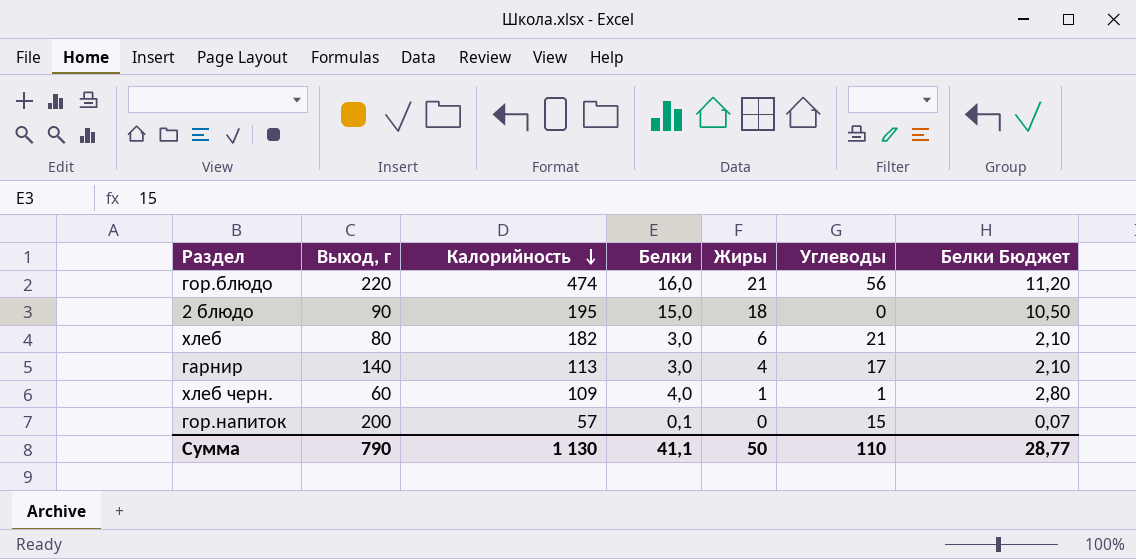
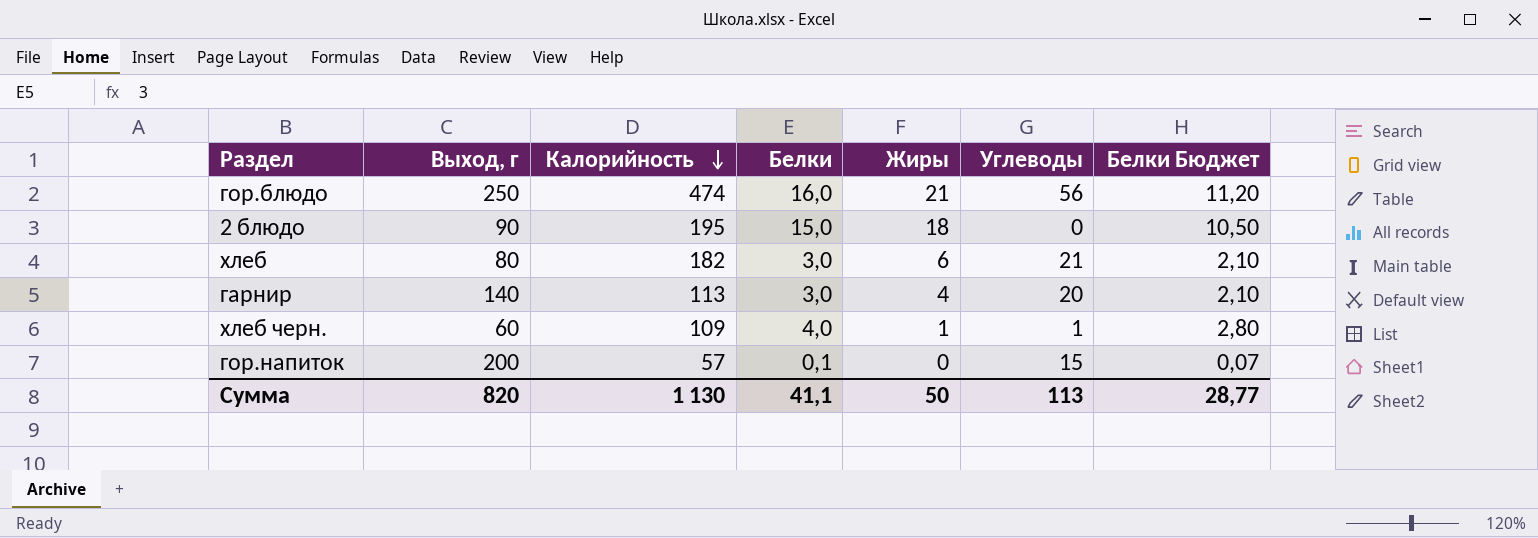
гор.блюдо | Выход, г: 220 -> 250
гарнир | Углеводы: 17 -> 20
Сумма | Выход, г: 790 -> 820
Сумма | Углеводы: 110 -> 113

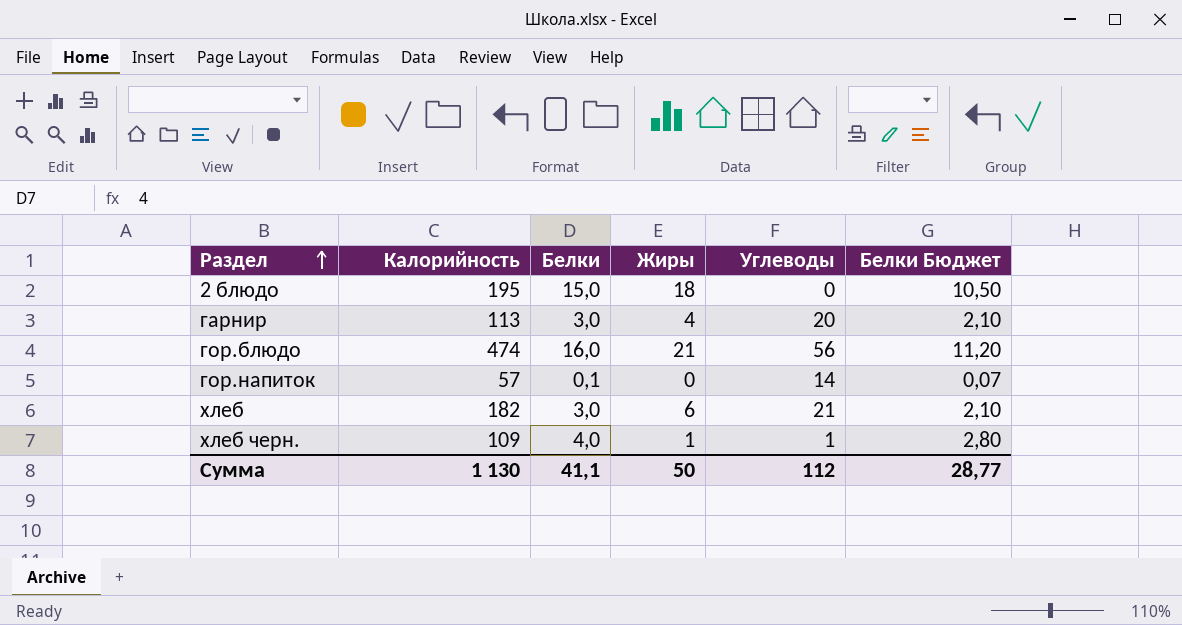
row order: Калорийность descending -> Раздел ascending
column Выход, г | position: 2 -> none
гор.напиток | Углеводы: 15 -> 14
Сумма | Углеводы: 113 -> 112

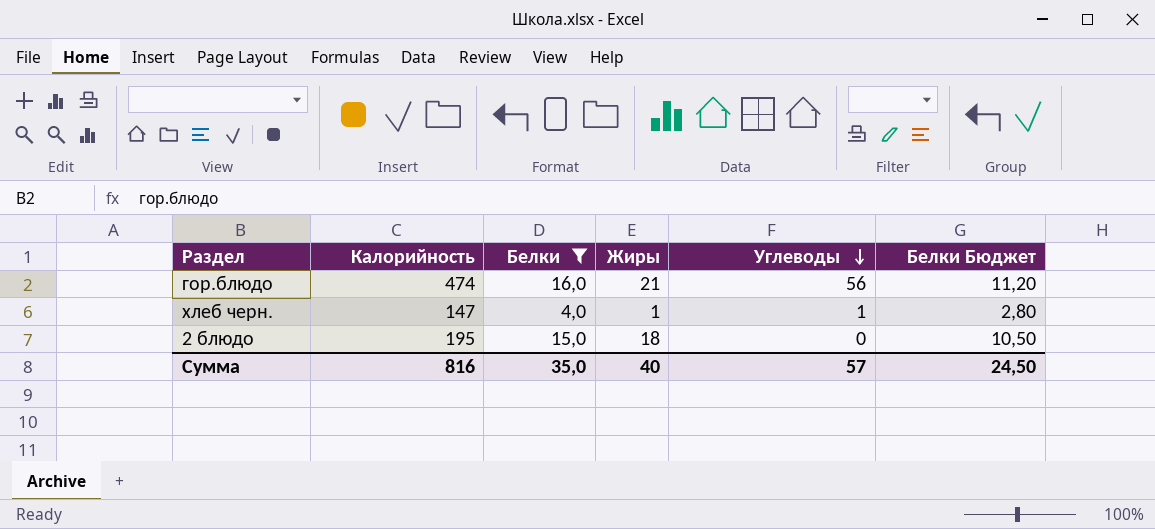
filter: none -> Белки >= 4,0
row order: Раздел ascending -> Углеводы descending
хлеб черн. | Калорийность: 109 -> 147
Сумма | Калорийность: 1 130 -> 816
Сумма | Белки: 41,1 -> 35,0
Сумма | Жиры: 50 -> 40
Сумма | Углеводы: 112 -> 57
Сумма | Белки Бюджет: 28,77 -> 24,50

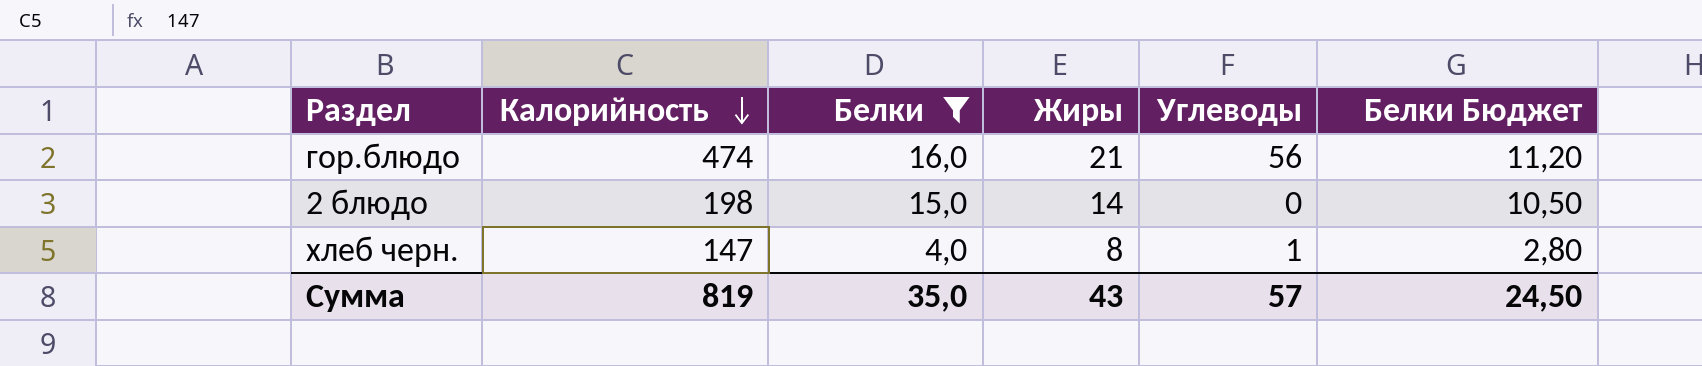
row order: Углеводы descending -> Калорийность descending
2 блюдо | Калорийность: 195 -> 198
2 блюдо | Жиры: 18 -> 14
хлеб черн. | Жиры: 1 -> 8
Сумма | Калорийность: 816 -> 819
Сумма | Жиры: 40 -> 43

